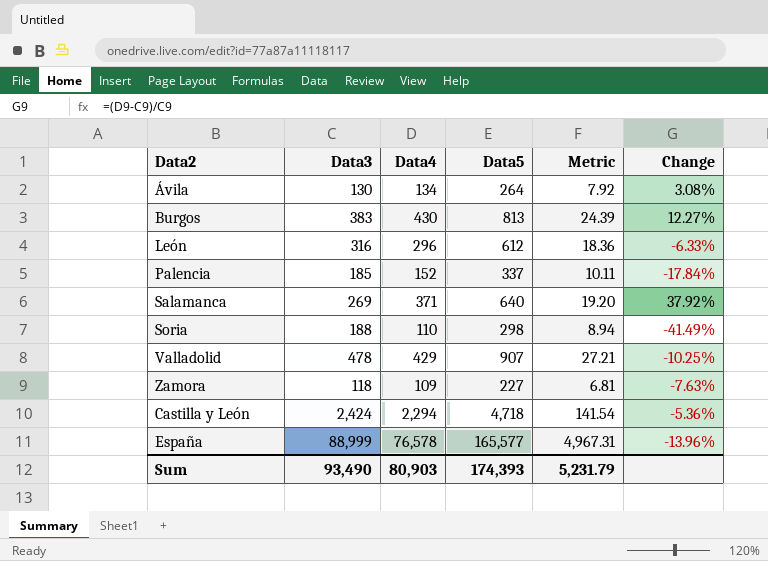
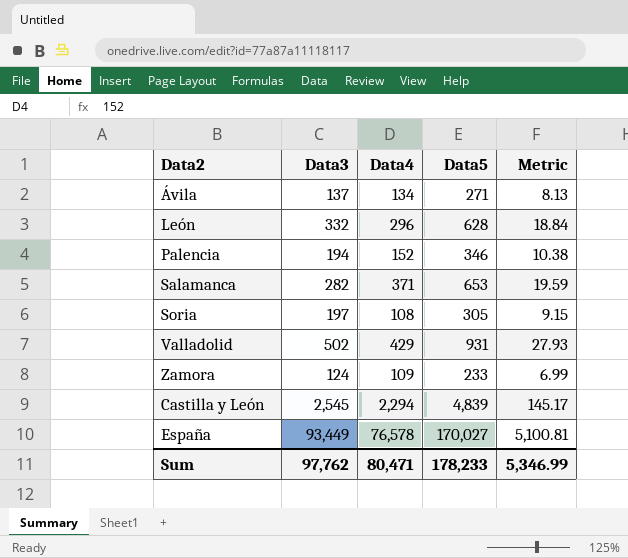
column Change | formula: ([Data4] - [Data3]) / [Data3] -> none
row Burgos: 383 | 430 | 813 | 24.39 | 12.27% -> none
Ávila | Data3: 130 -> 137
Ávila | Data5: 264 -> 271
Ávila | Metric: 7.92 -> 8.13
León | Data3: 316 -> 332
León | Data5: 612 -> 628
León | Metric: 18.36 -> 18.84
Palencia | Data3: 185 -> 194
Palencia | Data5: 337 -> 346
Palencia | Metric: 10.11 -> 10.38
Salamanca | Data3: 269 -> 282
Salamanca | Data5: 640 -> 653
Salamanca | Metric: 19.20 -> 19.59
Soria | Data3: 188 -> 197
Soria | Data4: 110 -> 108
Soria | Data5: 298 -> 305
Soria | Metric: 8.94 -> 9.15
Valladolid | Data3: 478 -> 502
Valladolid | Data5: 907 -> 931
Valladolid | Metric: 27.21 -> 27.93
Zamora | Data3: 118 -> 124
Zamora | Data5: 227 -> 233
Zamora | Metric: 6.81 -> 6.99
Castilla y León | Data3: 2,424 -> 2,545
Castilla y León | Data5: 4,718 -> 4,839
Castilla y León | Metric: 141.54 -> 145.17
España | Data3: 88,999 -> 93,449
España | Data5: 165,577 -> 170,027
España | Metric: 4,967.31 -> 5,100.81
Sum | Data3: 93,490 -> 97,762
Sum | Data4: 80,903 -> 80,471
Sum | Data5: 174,393 -> 178,233
Sum | Metric: 5,231.79 -> 5,346.99

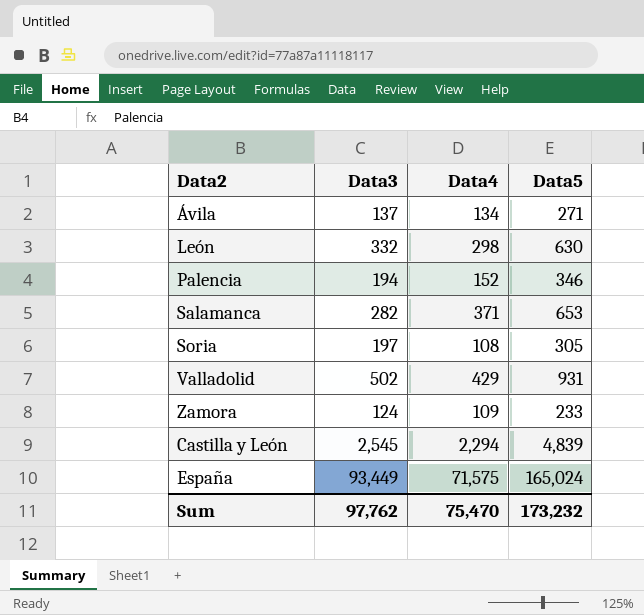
column Metric | formula: [Data5] * 0.03 -> none
León | Data4: 296 -> 298
León | Data5: 628 -> 630
España | Data4: 76,578 -> 71,575
España | Data5: 170,027 -> 165,024
Sum | Data4: 80,471 -> 75,470
Sum | Data5: 178,233 -> 173,232

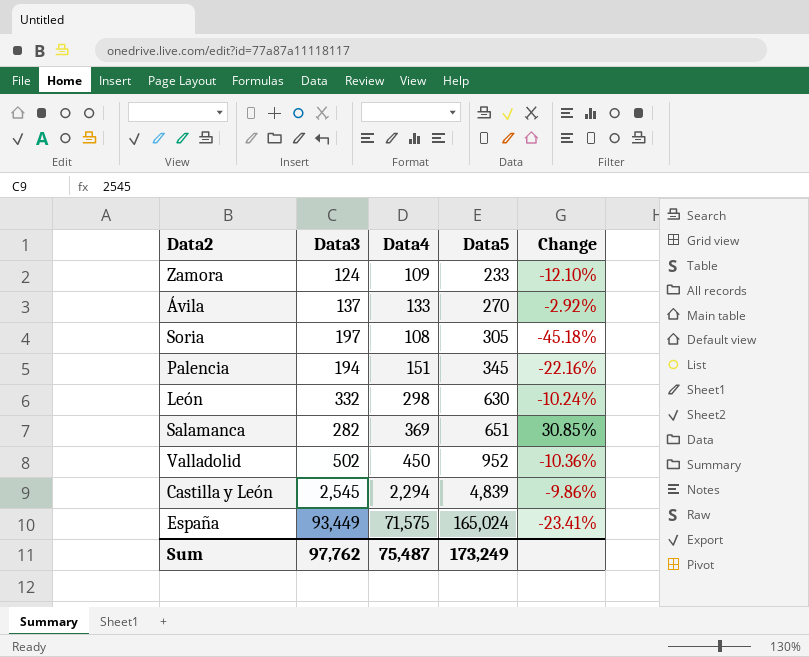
row order: none -> Data5 ascending
column Change | formula: none -> ([Data4] - [Data3]) / [Data3]
Ávila | Data4: 134 -> 133
Ávila | Data5: 271 -> 270
Palencia | Data4: 152 -> 151
Palencia | Data5: 346 -> 345
Salamanca | Data4: 371 -> 369
Salamanca | Data5: 653 -> 651
Valladolid | Data4: 429 -> 450
Valladolid | Data5: 931 -> 952
Sum | Data4: 75,470 -> 75,487
Sum | Data5: 173,232 -> 173,249

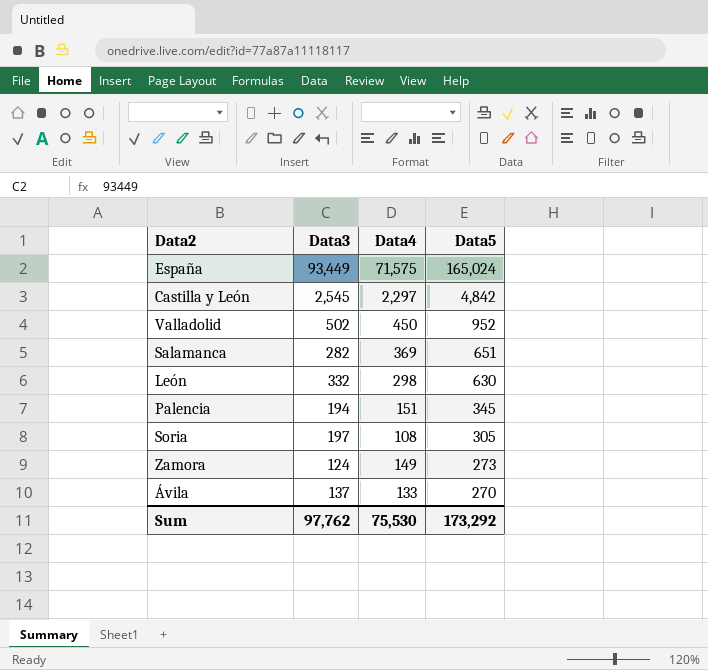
row order: Data5 ascending -> Data5 descending
column Change | formula: ([Data4] - [Data3]) / [Data3] -> none
Castilla y León | Data4: 2,294 -> 2,297
Castilla y León | Data5: 4,839 -> 4,842
Zamora | Data4: 109 -> 149
Zamora | Data5: 233 -> 273
Sum | Data4: 75,487 -> 75,530
Sum | Data5: 173,249 -> 173,292

